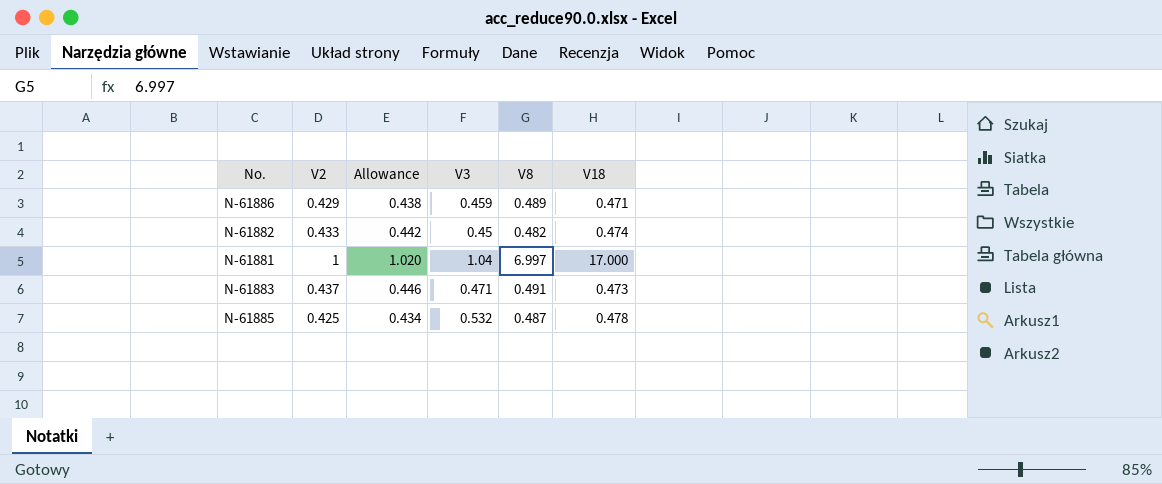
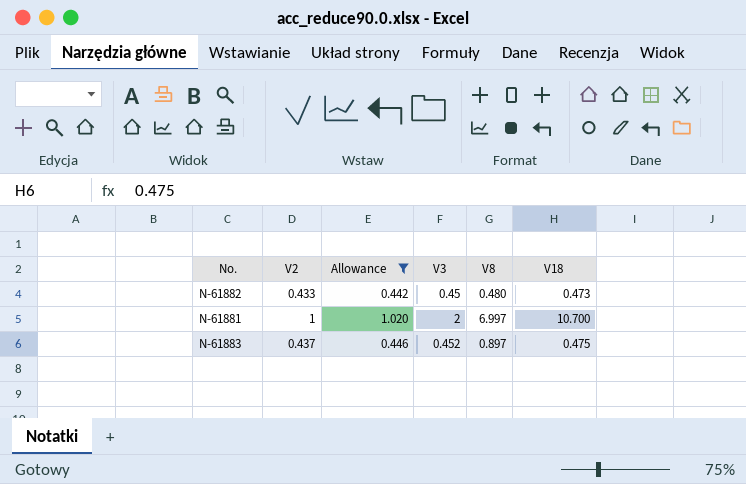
filter: none -> Allowance >= 0.442
N-61882 | V8: 0.482 -> 0.480
N-61882 | V18: 0.474 -> 0.473
N-61881 | V3: 1.04 -> 2
N-61881 | V18: 17.000 -> 10.700
N-61883 | V3: 0.471 -> 0.452
N-61883 | V8: 0.491 -> 0.897
N-61883 | V18: 0.473 -> 0.475

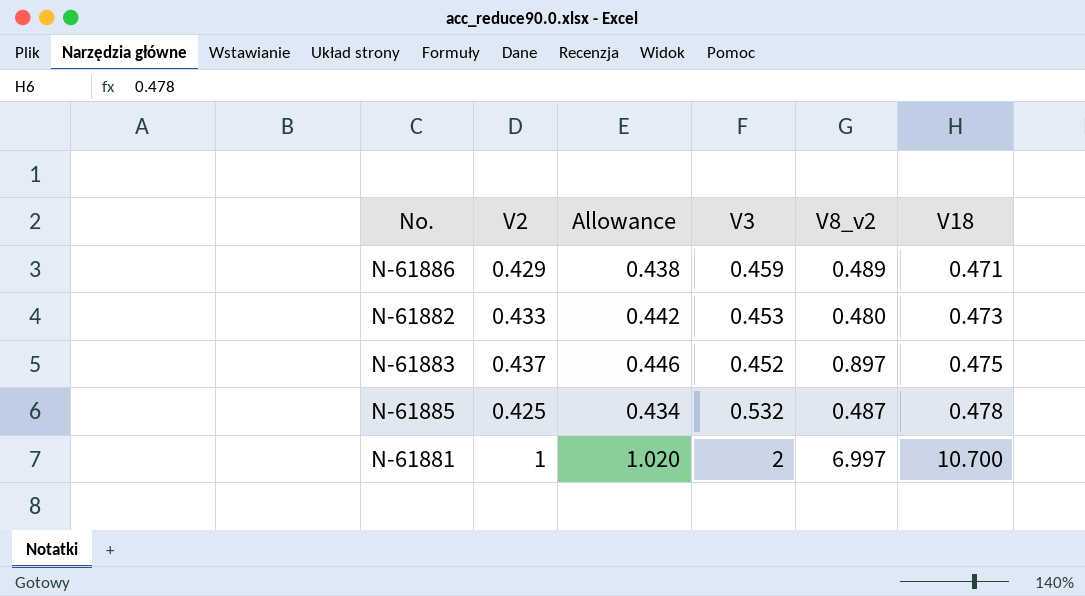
filter: Allowance >= 0.442 -> none
row order: none -> V18 ascending
column name: V8 -> V8_v2
N-61882 | V3: 0.45 -> 0.453

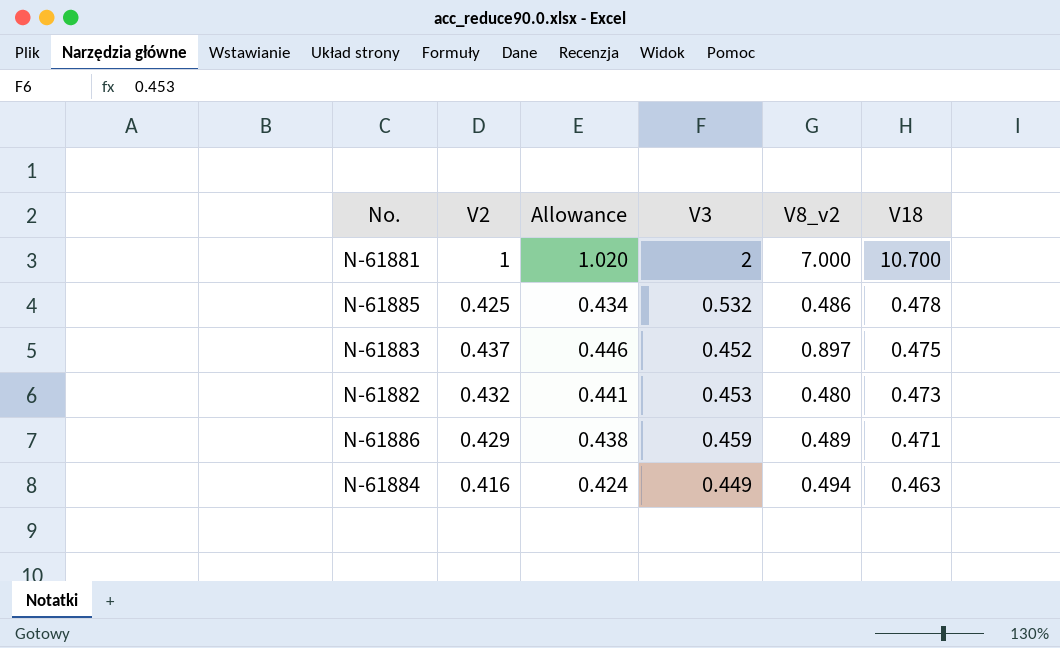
row order: V18 ascending -> V18 descending
N-61881 | V8_v2: 6.997 -> 7.000
N-61885 | V8_v2: 0.487 -> 0.486
N-61882 | V2: 0.433 -> 0.432
N-61882 | Allowance: 0.442 -> 0.441
row N-61884: none -> 0.416 | 0.424 | 0.449 | 0.494 | 0.463

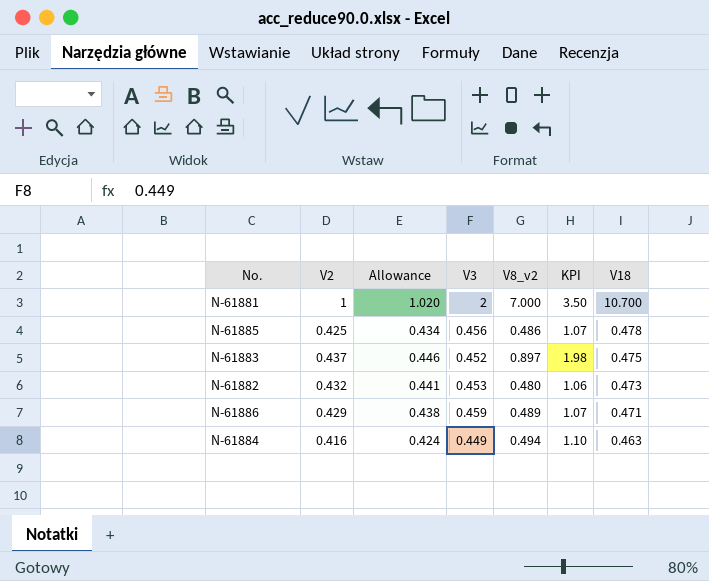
column KPI | formula: none -> [V8_v2] / [V3]
N-61885 | V3: 0.532 -> 0.456

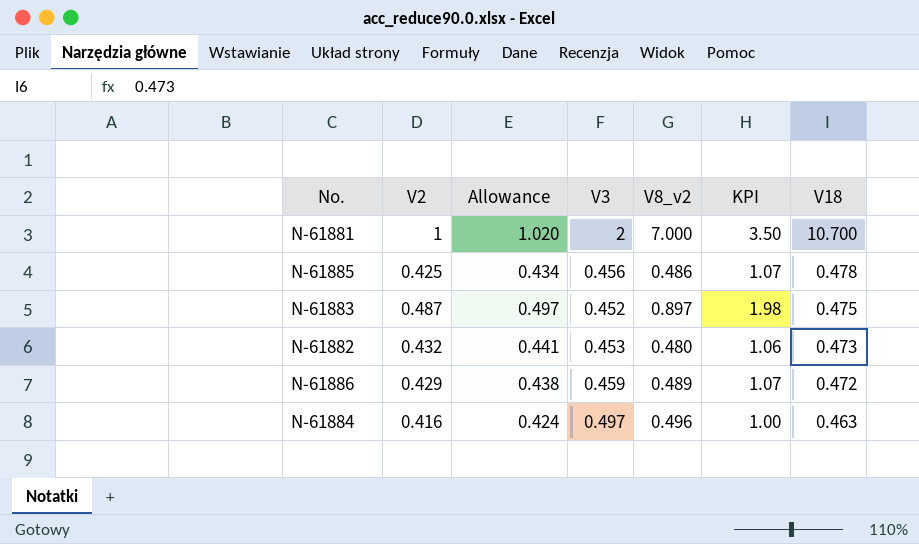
N-61883 | V2: 0.437 -> 0.487
N-61883 | Allowance: 0.446 -> 0.497
N-61886 | V18: 0.471 -> 0.472
N-61884 | V3: 0.449 -> 0.497
N-61884 | V8_v2: 0.494 -> 0.496
N-61884 | KPI: 1.10 -> 1.00

